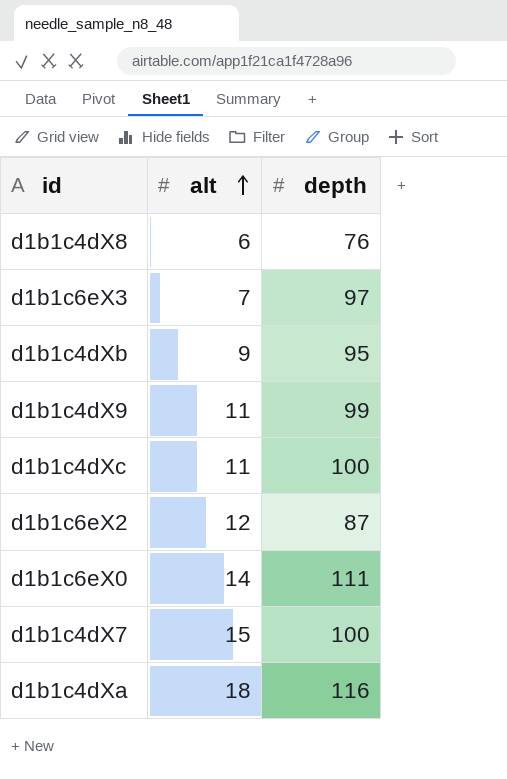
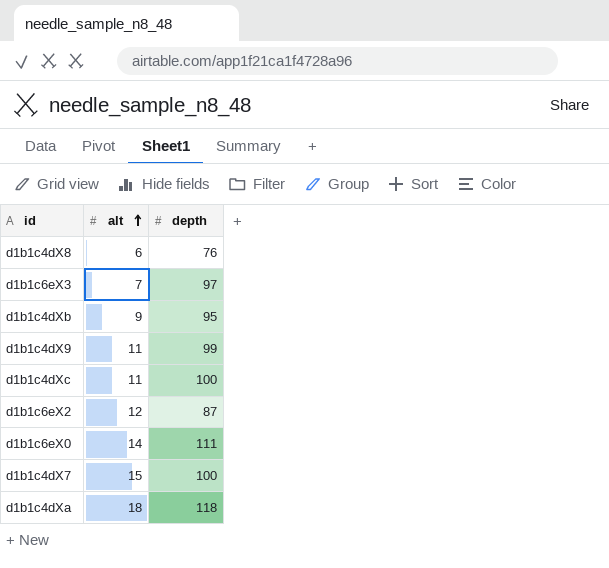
d1b1c4dXa | depth: 116 -> 118

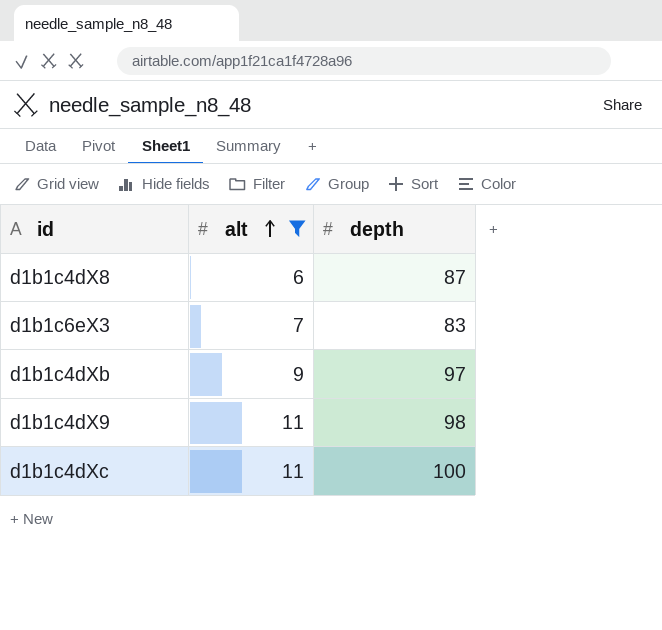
filter: none -> alt <= 11
d1b1c4dX8 | depth: 76 -> 87
d1b1c6eX3 | depth: 97 -> 83
d1b1c4dXb | depth: 95 -> 97
d1b1c4dX9 | depth: 99 -> 98

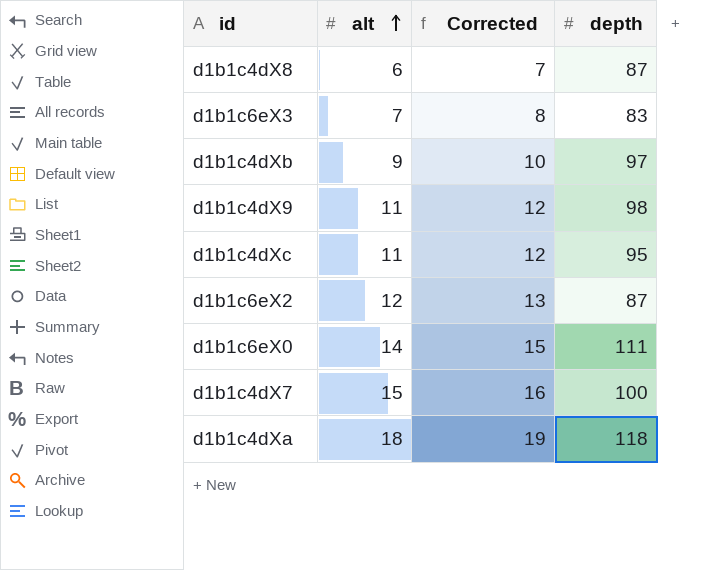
filter: alt <= 11 -> none
column Corrected | formula: none -> [alt] + 1
d1b1c4dXc | depth: 100 -> 95

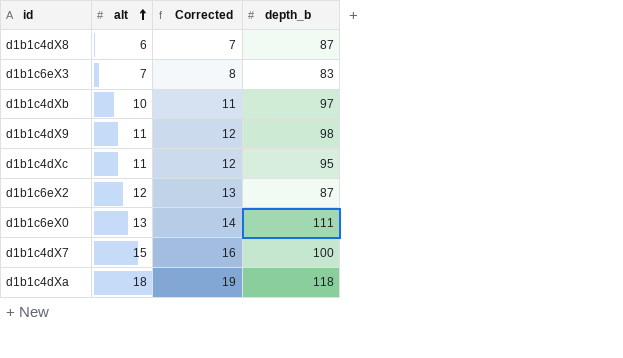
column name: depth -> depth_b
d1b1c4dXb | alt: 9 -> 10
d1b1c4dXb | Corrected: 10 -> 11
d1b1c6eX0 | alt: 14 -> 13
d1b1c6eX0 | Corrected: 15 -> 14

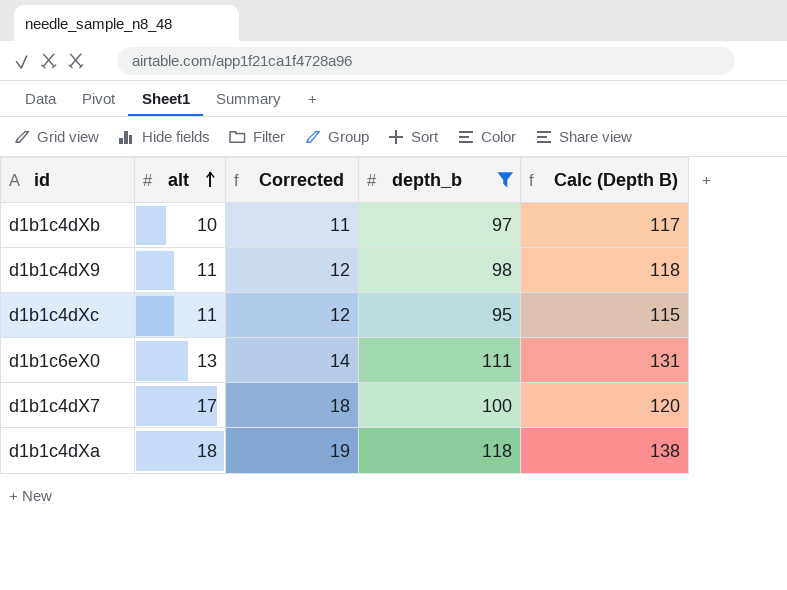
filter: none -> depth_b >= 95
column Calc (Depth B) | formula: none -> [depth_b] + 20
d1b1c4dX7 | alt: 15 -> 17
d1b1c4dX7 | Corrected: 16 -> 18

